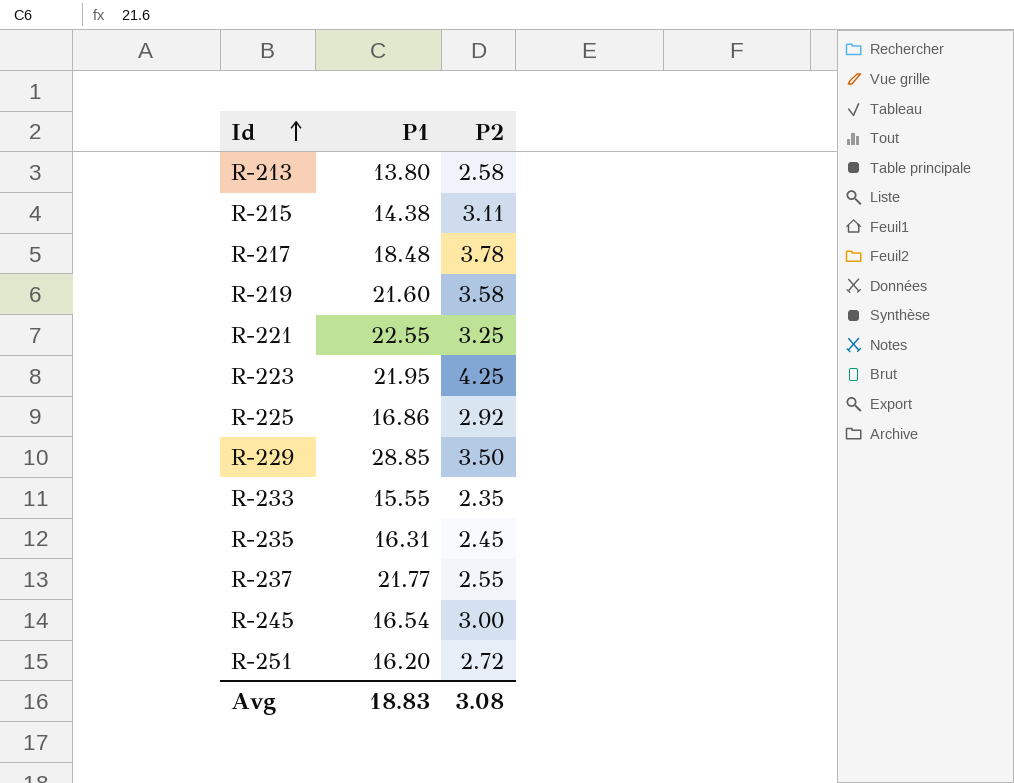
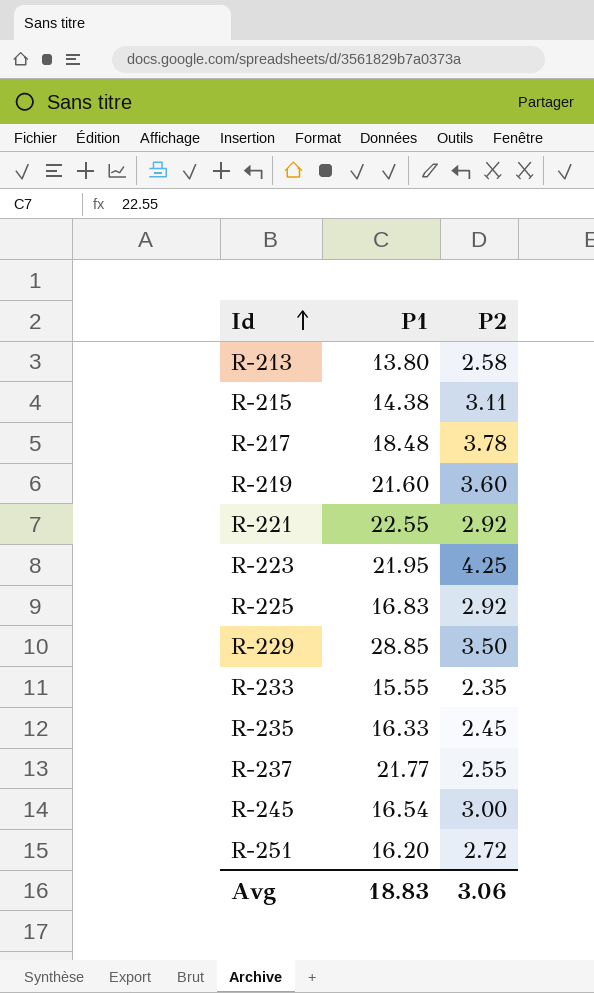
R-219 | P2: 3.58 -> 3.60
R-221 | P2: 3.25 -> 2.92
R-225 | P1: 16.86 -> 16.83
R-235 | P1: 16.31 -> 16.33
Avg | P2: 3.08 -> 3.06

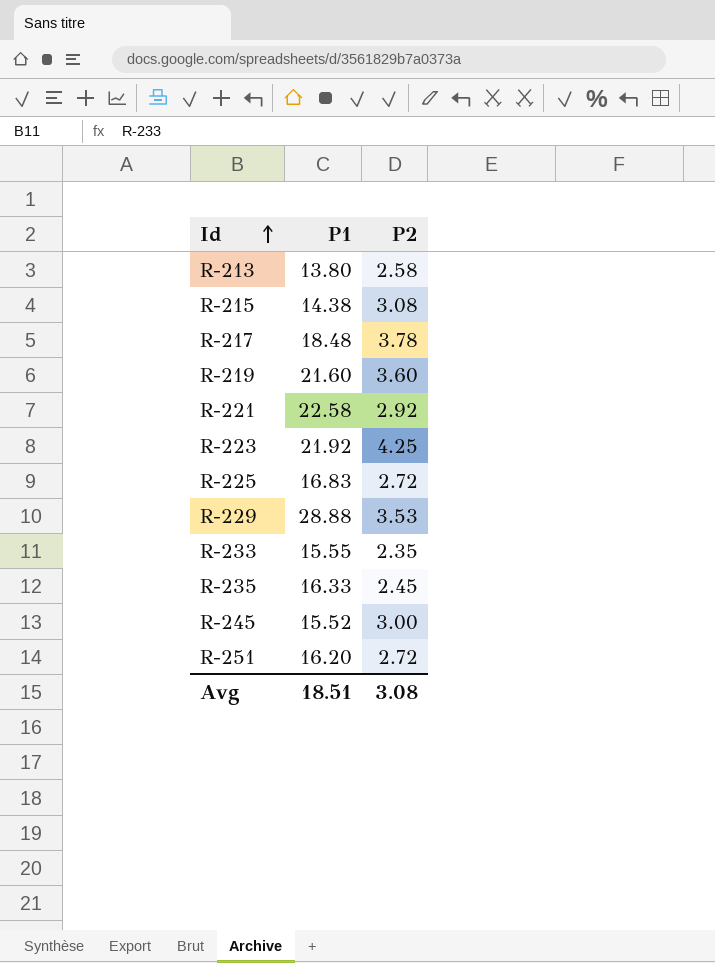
row R-237: 21.77 | 2.55 -> none
R-215 | P2: 3.11 -> 3.08
R-221 | P1: 22.55 -> 22.58
R-223 | P1: 21.95 -> 21.92
R-225 | P2: 2.92 -> 2.72
R-229 | P1: 28.85 -> 28.88
R-229 | P2: 3.50 -> 3.53
R-245 | P1: 16.54 -> 15.52
Avg | P1: 18.83 -> 18.51
Avg | P2: 3.06 -> 3.08

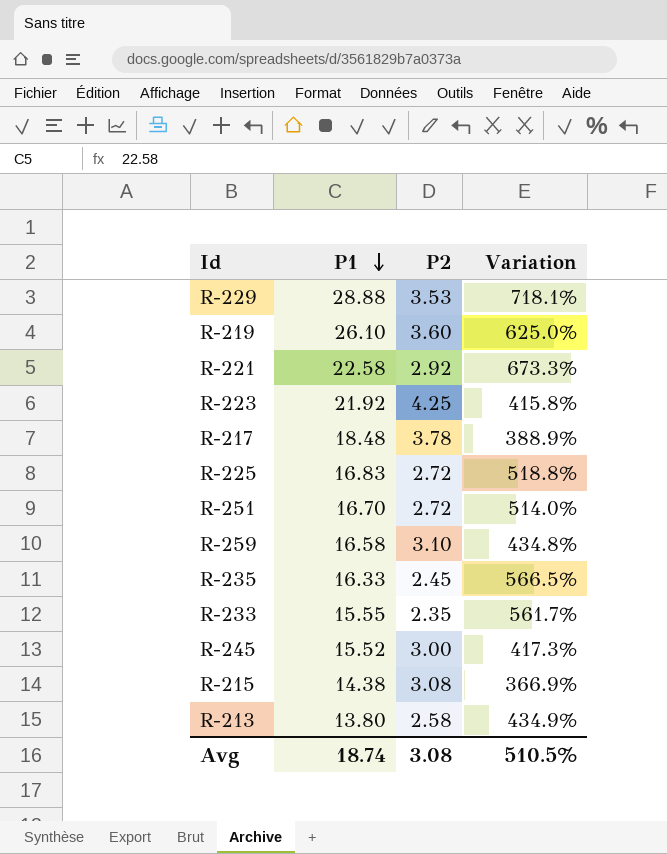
row order: Id ascending -> P1 descending
column Variation | formula: none -> ([P1] - [P2]) / [P2]
R-219 | P1: 21.60 -> 26.10
R-251 | P1: 16.20 -> 16.70
row R-259: none -> 16.58 | 3.10 | 434.8%
Avg | P1: 18.51 -> 18.74

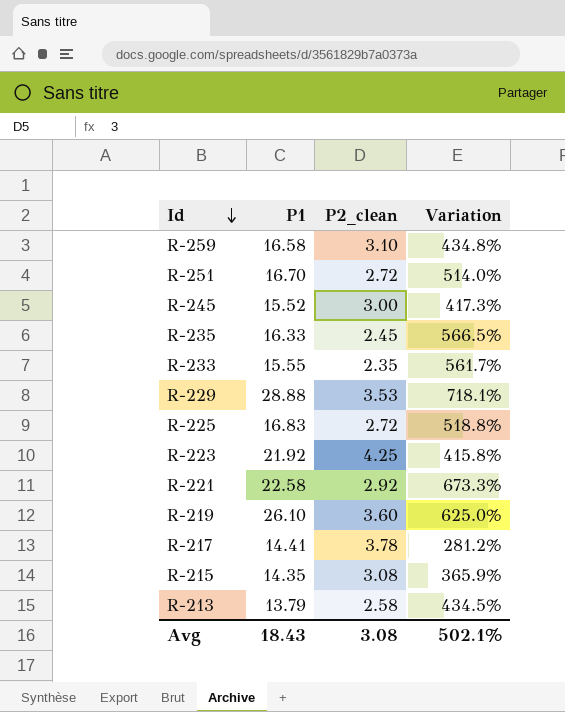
row order: P1 descending -> Id descending
column name: P2 -> P2_clean
R-217 | P1: 18.48 -> 14.41
R-217 | Variation: 388.9% -> 281.2%
R-215 | P1: 14.38 -> 14.35
R-215 | Variation: 366.9% -> 365.9%
R-213 | P1: 13.80 -> 13.79
R-213 | Variation: 434.9% -> 434.5%
Avg | P1: 18.74 -> 18.43
Avg | Variation: 510.5% -> 502.1%

